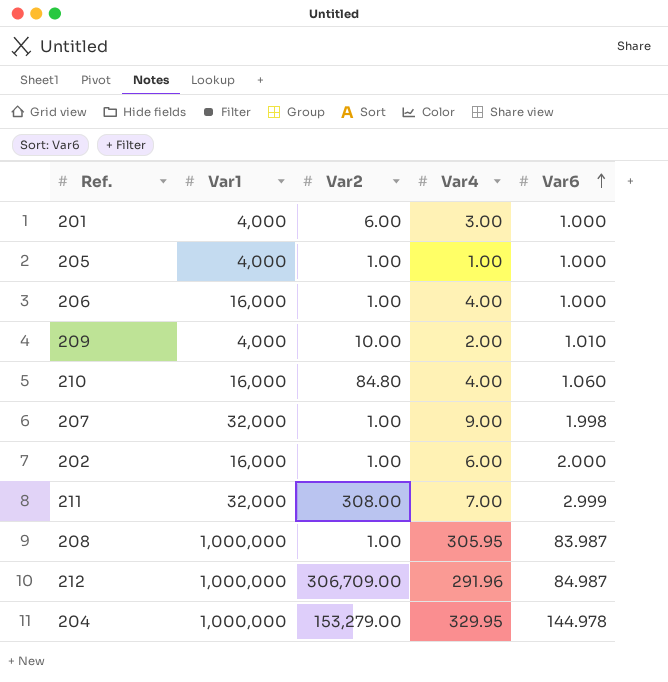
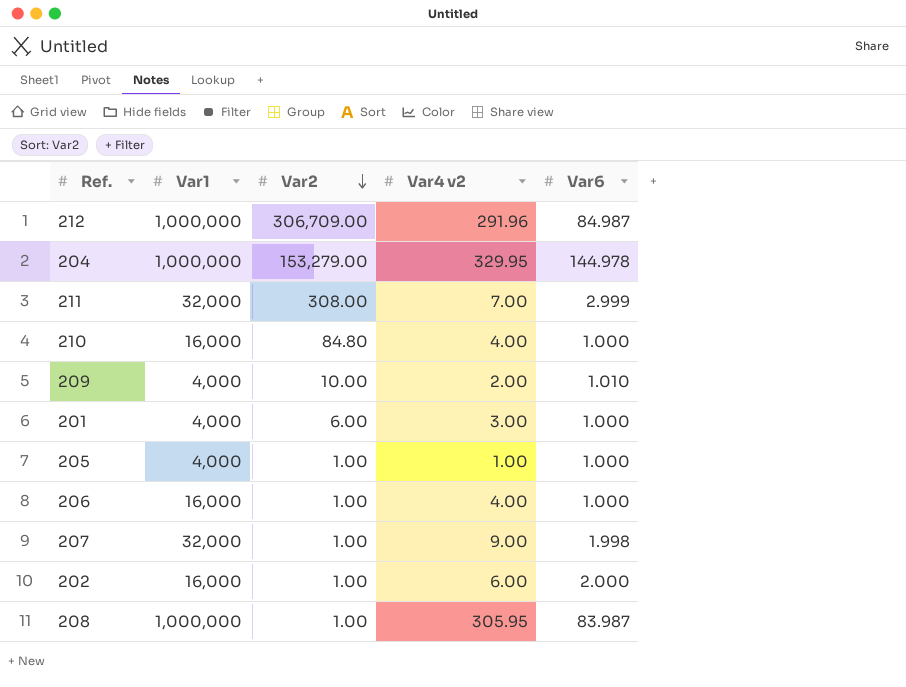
row order: Var6 ascending -> Var2 descending
column name: Var4 -> Var4 v2
210 | Var6: 1.060 -> 1.000

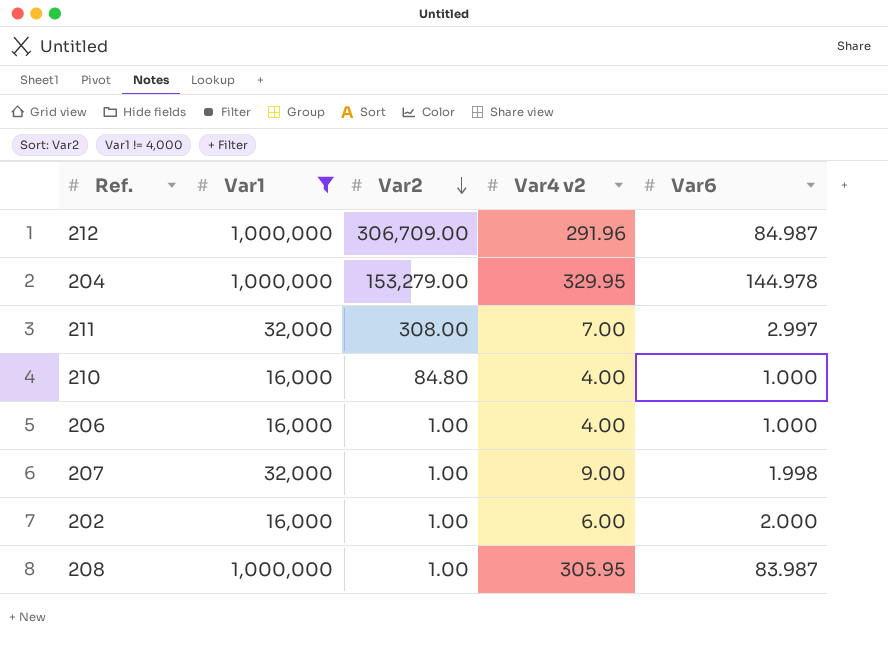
filter: none -> Var1 != 4,000
211 | Var6: 2.999 -> 2.997

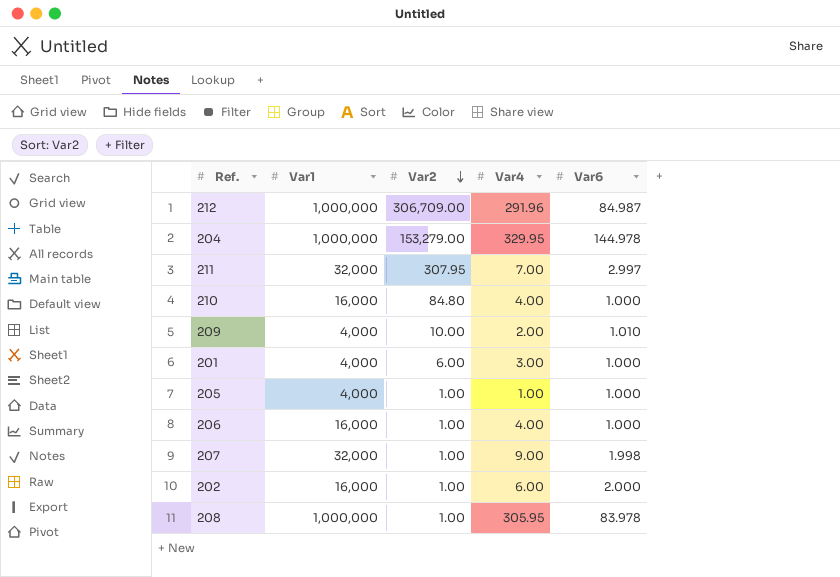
filter: Var1 != 4,000 -> none
column name: Var4 v2 -> Var4
211 | Var2: 308.00 -> 307.95
208 | Var6: 83.987 -> 83.978

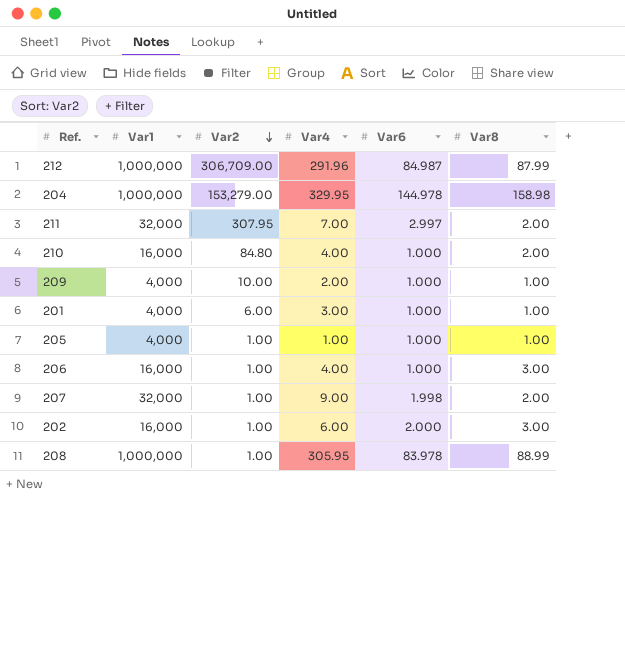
column Var8 | position: none -> 6
209 | Var6: 1.010 -> 1.000

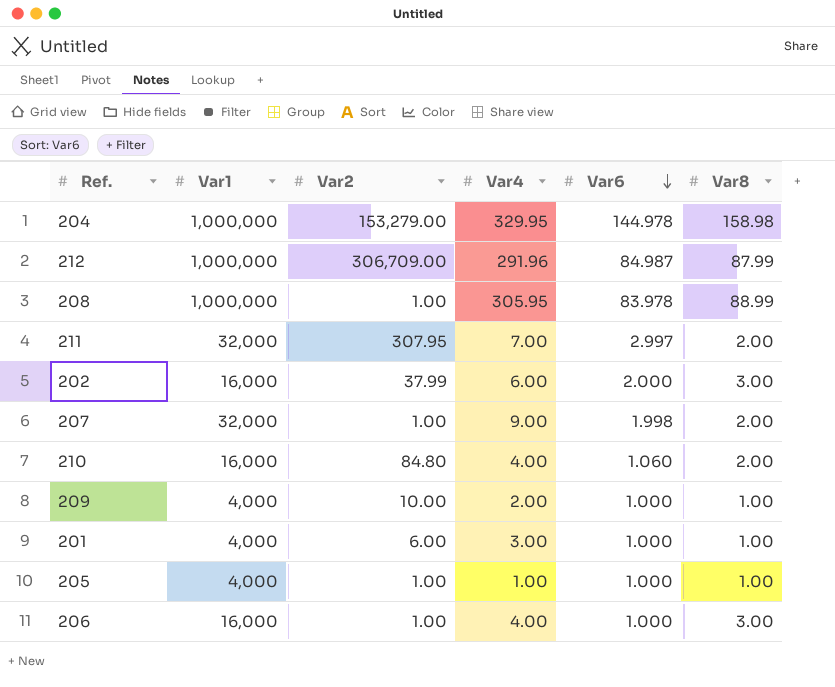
row order: Var2 descending -> Var6 descending
202 | Var2: 1.00 -> 37.99
210 | Var6: 1.000 -> 1.060

